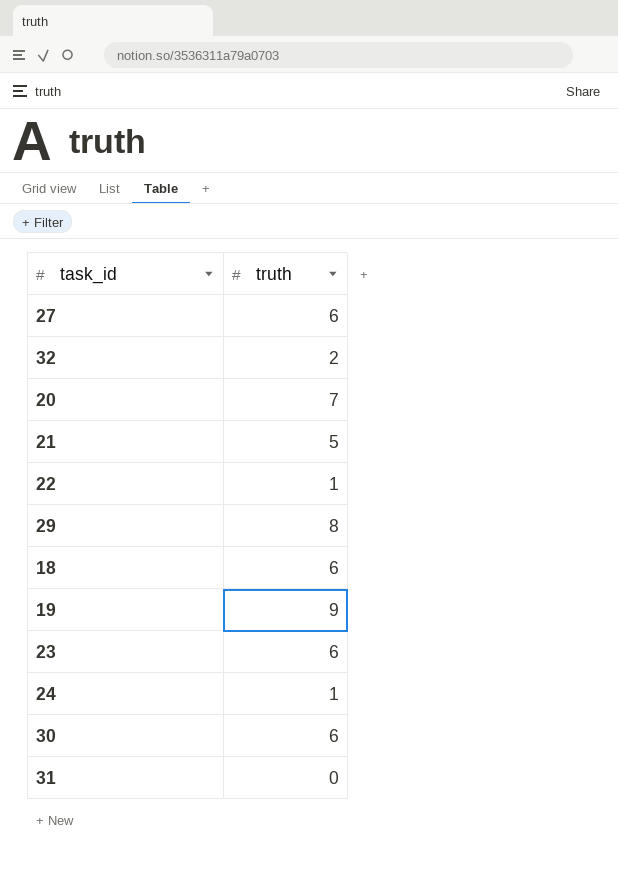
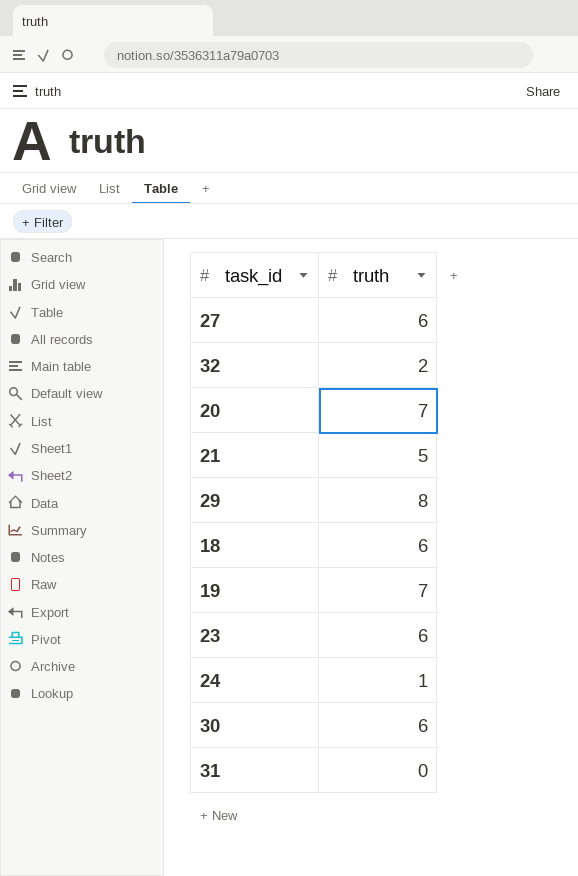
row 22: 1 -> none
19 | truth: 9 -> 7

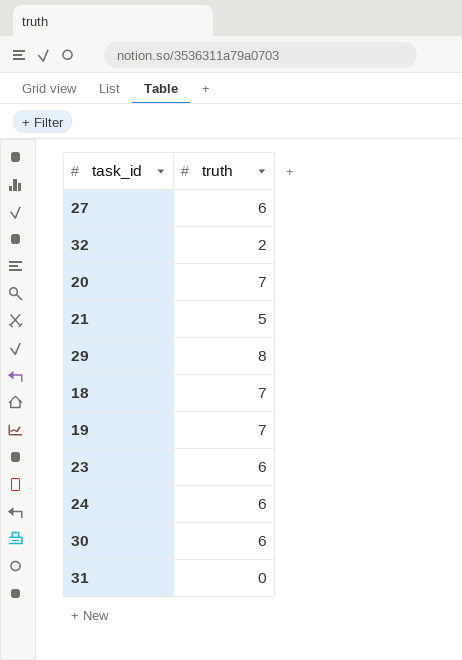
18 | truth: 6 -> 7
24 | truth: 1 -> 6

